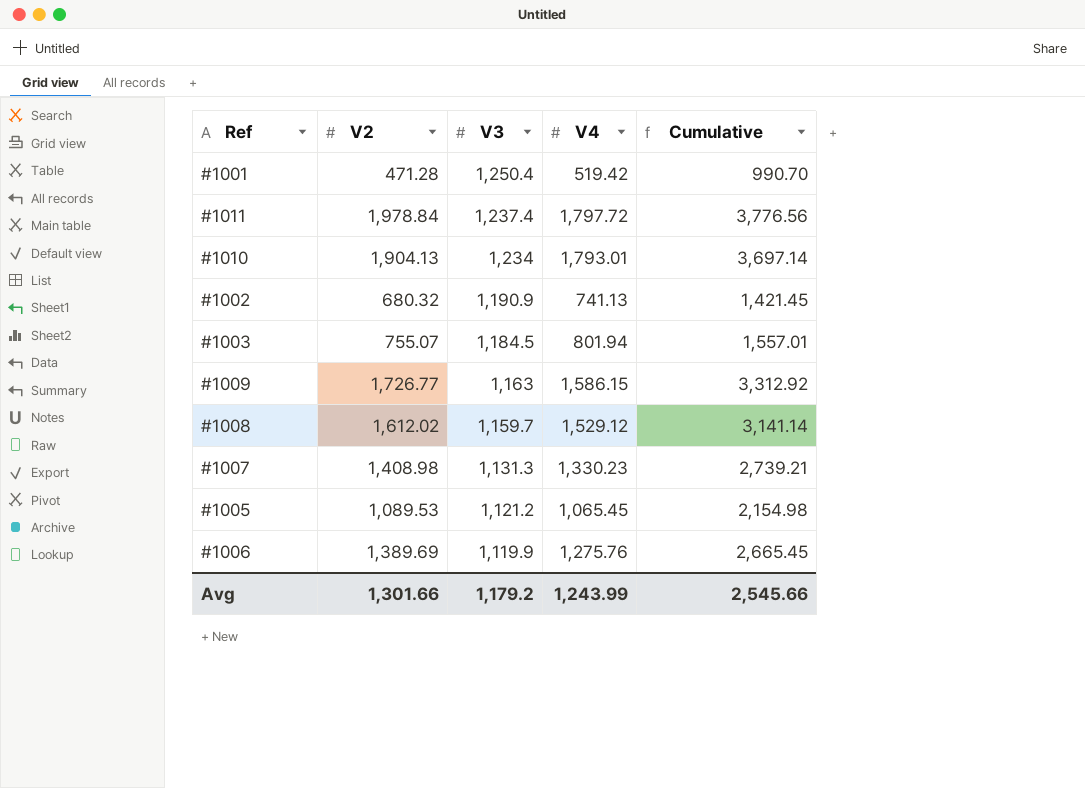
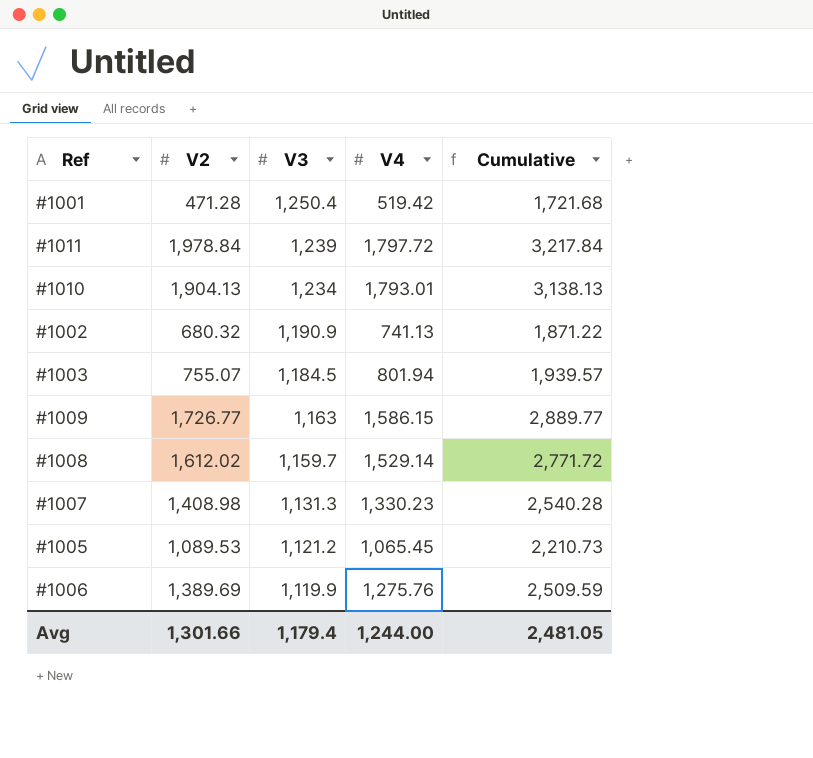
column Cumulative | formula: [V2] + [V4] -> [V2] + [V3]
#1011 | V3: 1,237.4 -> 1,239
#1008 | V4: 1,529.12 -> 1,529.14
Avg | V3: 1,179.2 -> 1,179.4
Avg | V4: 1,243.99 -> 1,244.00
Avg | Cumulative: 2,545.66 -> 2,481.05

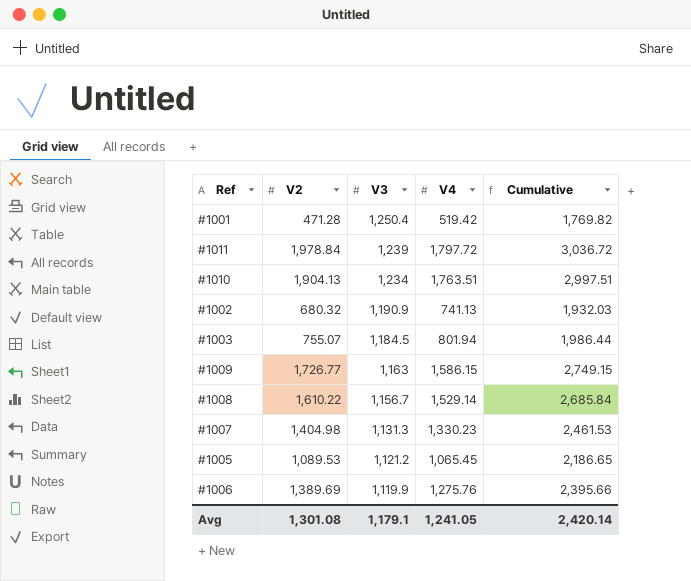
column Cumulative | formula: [V2] + [V3] -> [V3] + [V4]
#1010 | V4: 1,793.01 -> 1,763.51
#1008 | V2: 1,612.02 -> 1,610.22
#1008 | V3: 1,159.7 -> 1,156.7
#1007 | V2: 1,408.98 -> 1,404.98
Avg | V2: 1,301.66 -> 1,301.08
Avg | V3: 1,179.4 -> 1,179.1
Avg | V4: 1,244.00 -> 1,241.05
Avg | Cumulative: 2,481.05 -> 2,420.14

